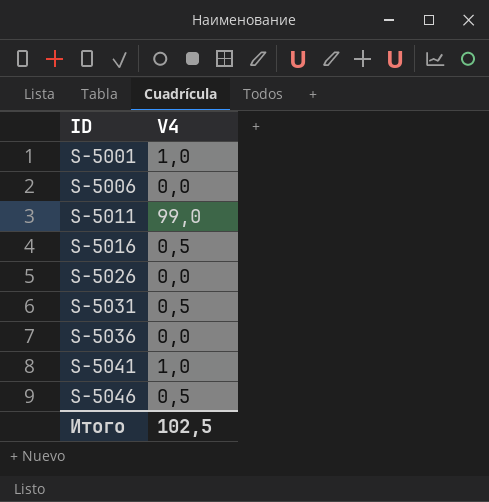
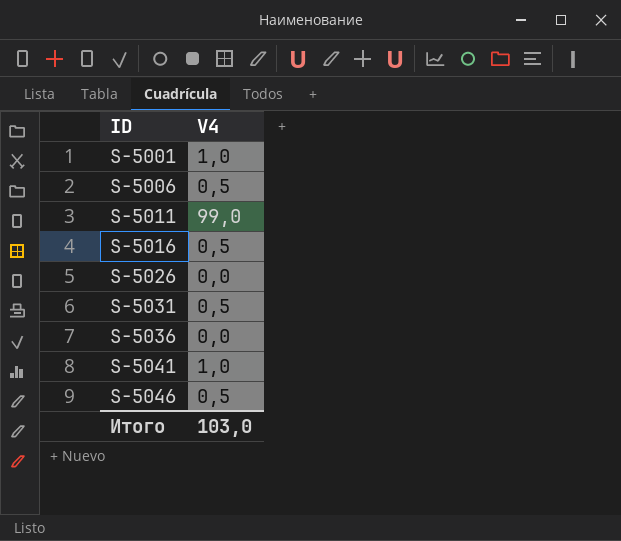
S-5006 | V4: 0,0 -> 0,5
Итого | V4: 102,5 -> 103,0

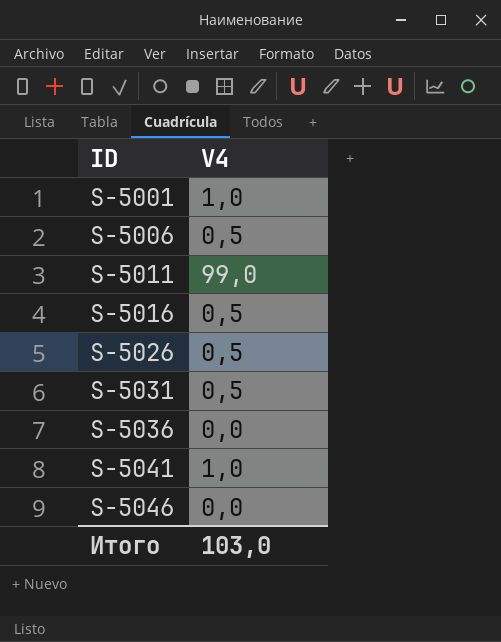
S-5026 | V4: 0,0 -> 0,5
S-5046 | V4: 0,5 -> 0,0

